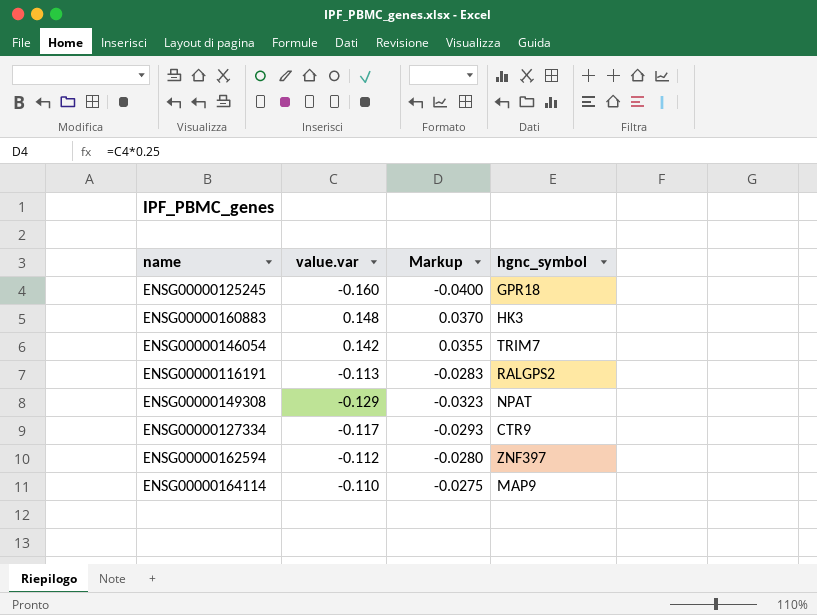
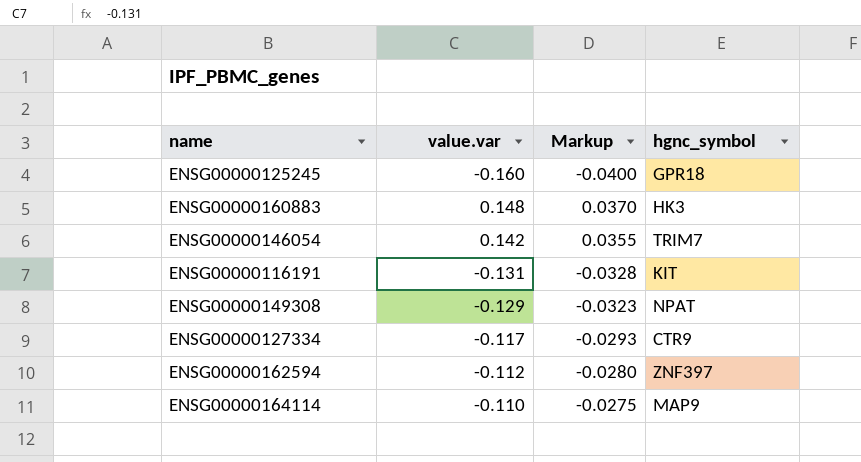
ENSG00000116191 | value.var: -0.113 -> -0.131
ENSG00000116191 | Markup: -0.0283 -> -0.0328
ENSG00000116191 | hgnc_symbol: RALGPS2 -> KIT

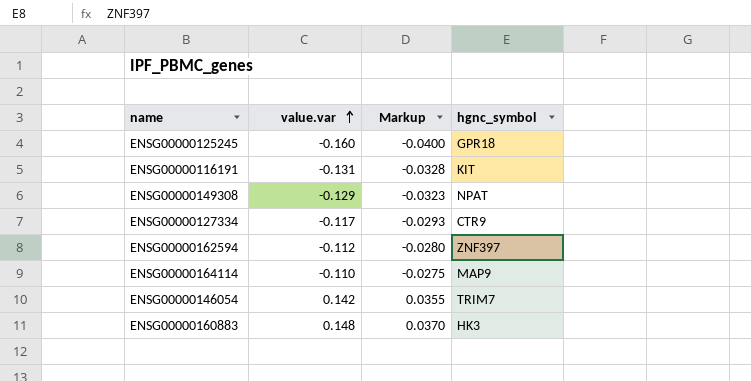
row order: none -> value.var ascending

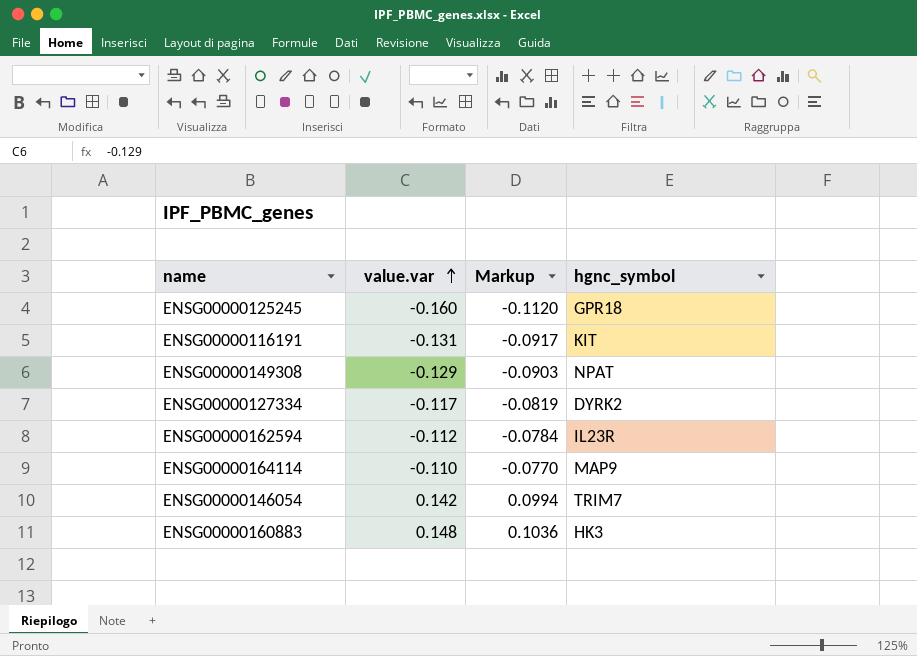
column Markup | formula: [value.var] * 0.25 -> [value.var] * 0.7
ENSG00000127334 | hgnc_symbol: CTR9 -> DYRK2
ENSG00000162594 | hgnc_symbol: ZNF397 -> IL23R

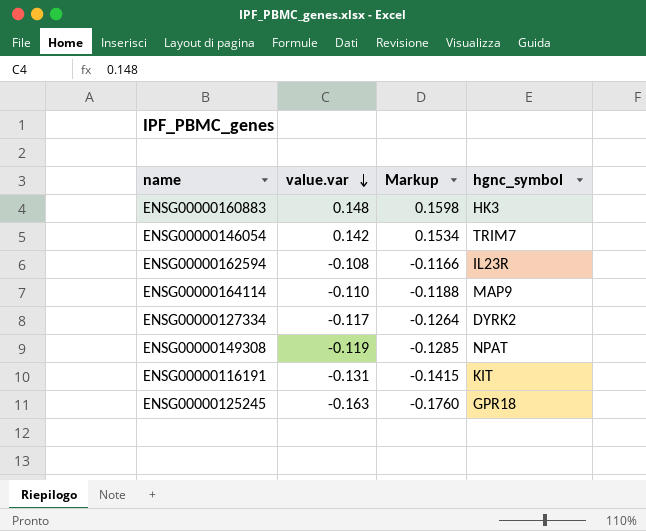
row order: value.var ascending -> value.var descending
column Markup | formula: [value.var] * 0.7 -> [value.var] * 1.08
ENSG00000162594 | value.var: -0.112 -> -0.108
ENSG00000149308 | value.var: -0.129 -> -0.119
ENSG00000125245 | value.var: -0.160 -> -0.163

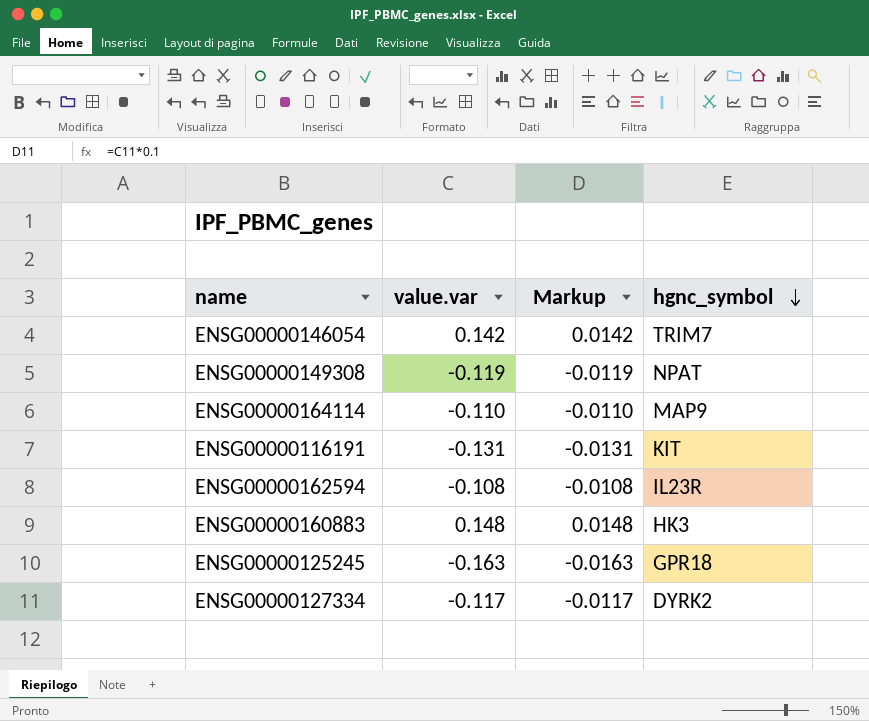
row order: value.var descending -> hgnc_symbol descending
column Markup | formula: [value.var] * 1.08 -> [value.var] * 0.1

